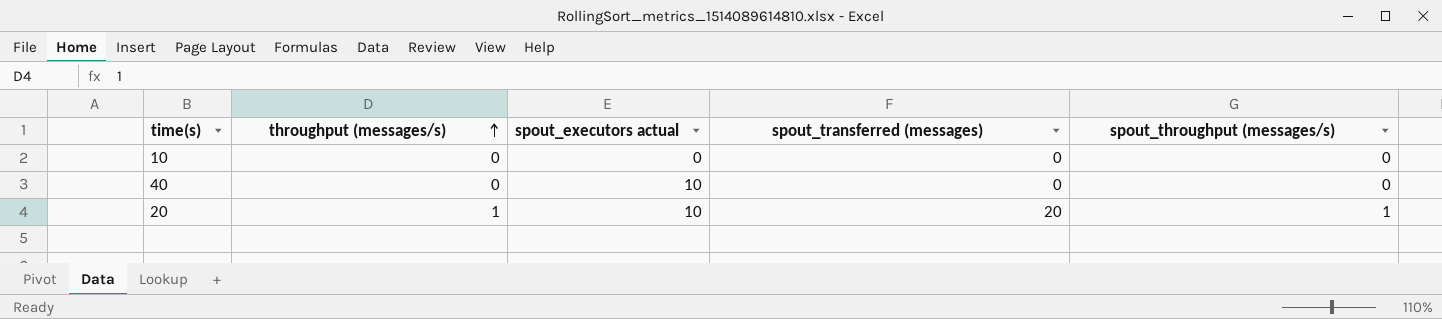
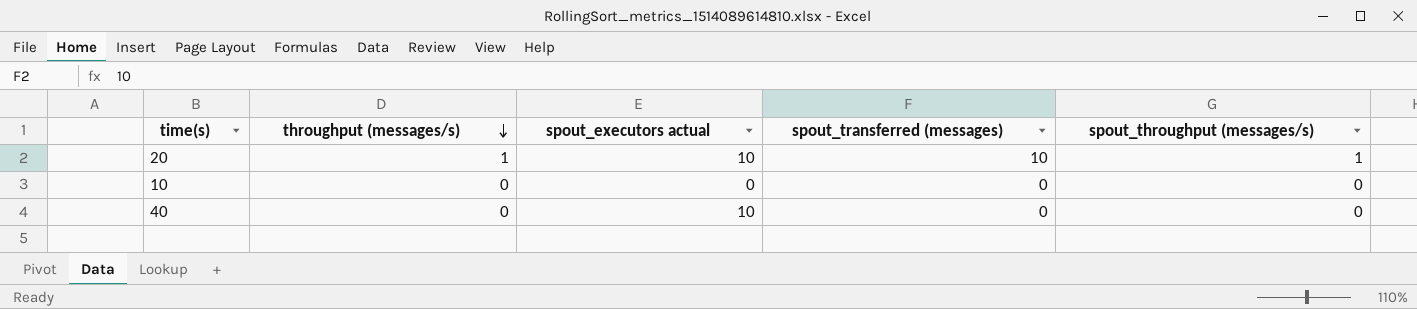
row order: throughput (messages/s) ascending -> throughput (messages/s) descending
20 | spout_transferred (messages): 20 -> 10

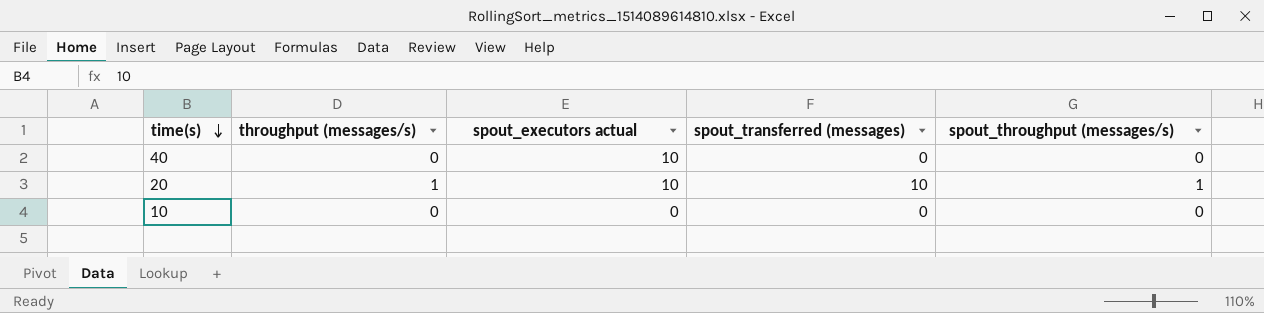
row order: throughput (messages/s) descending -> time(s) descending

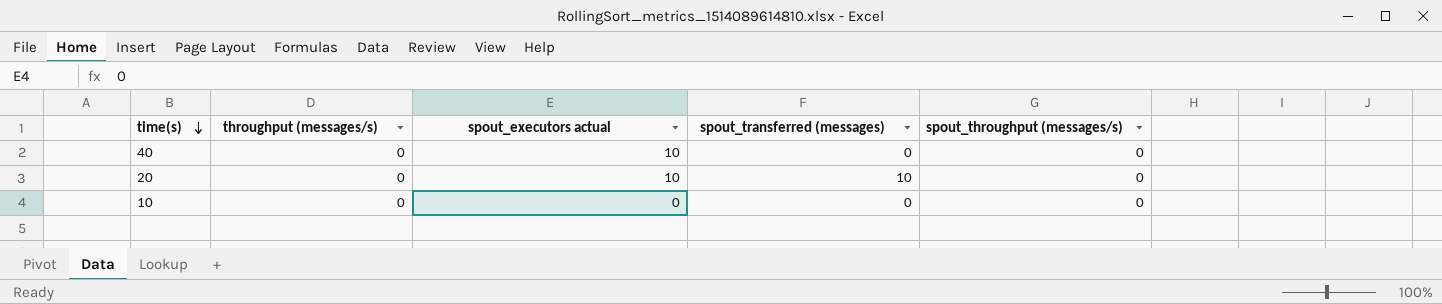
20 | throughput (messages/s): 1 -> 0
20 | spout_throughput (messages/s): 1 -> 0

